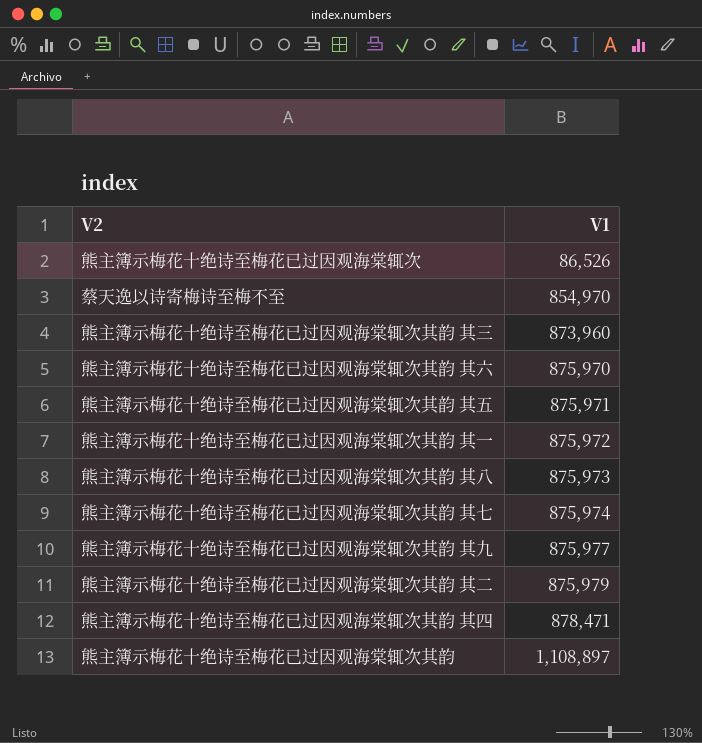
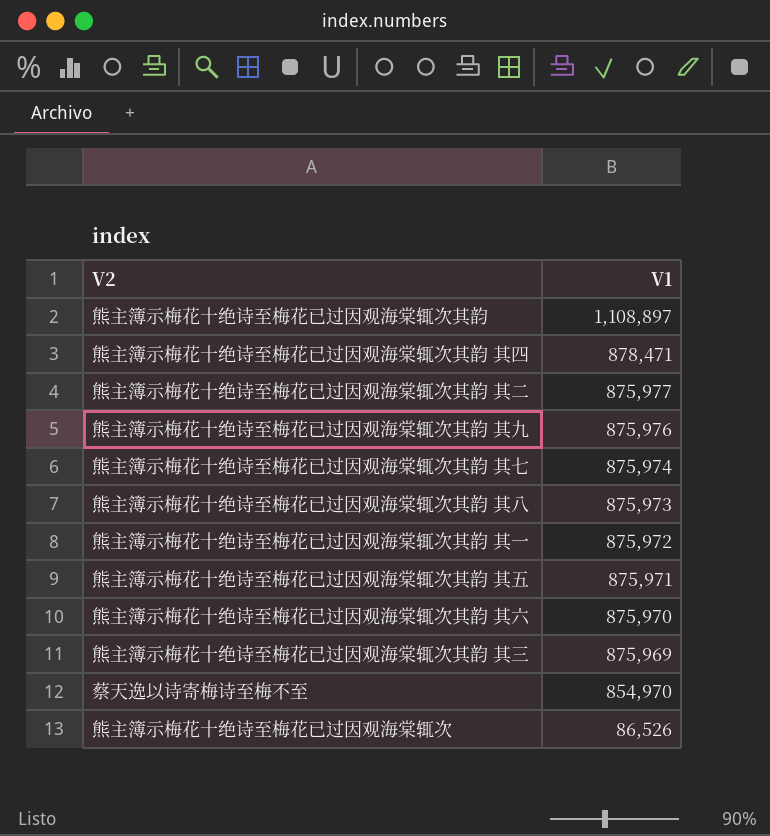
row order: V1 ascending -> V1 descending
熊主簿示梅花十绝诗至梅花已过因观海棠辄次其韵 其二 | V1: 875,979 -> 875,977
熊主簿示梅花十绝诗至梅花已过因观海棠辄次其韵 其九 | V1: 875,977 -> 875,976
熊主簿示梅花十绝诗至梅花已过因观海棠辄次其韵 其三 | V1: 873,960 -> 875,969

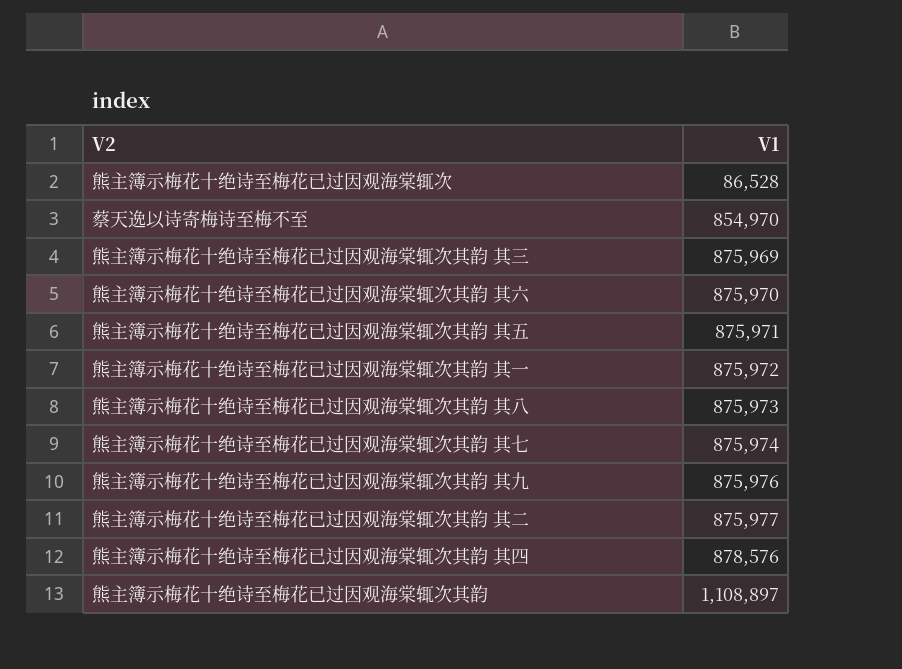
row order: V1 descending -> V1 ascending
熊主簿示梅花十绝诗至梅花已过因观海棠辄次 | V1: 86,526 -> 86,528
熊主簿示梅花十绝诗至梅花已过因观海棠辄次其韵 其四 | V1: 878,471 -> 878,576

